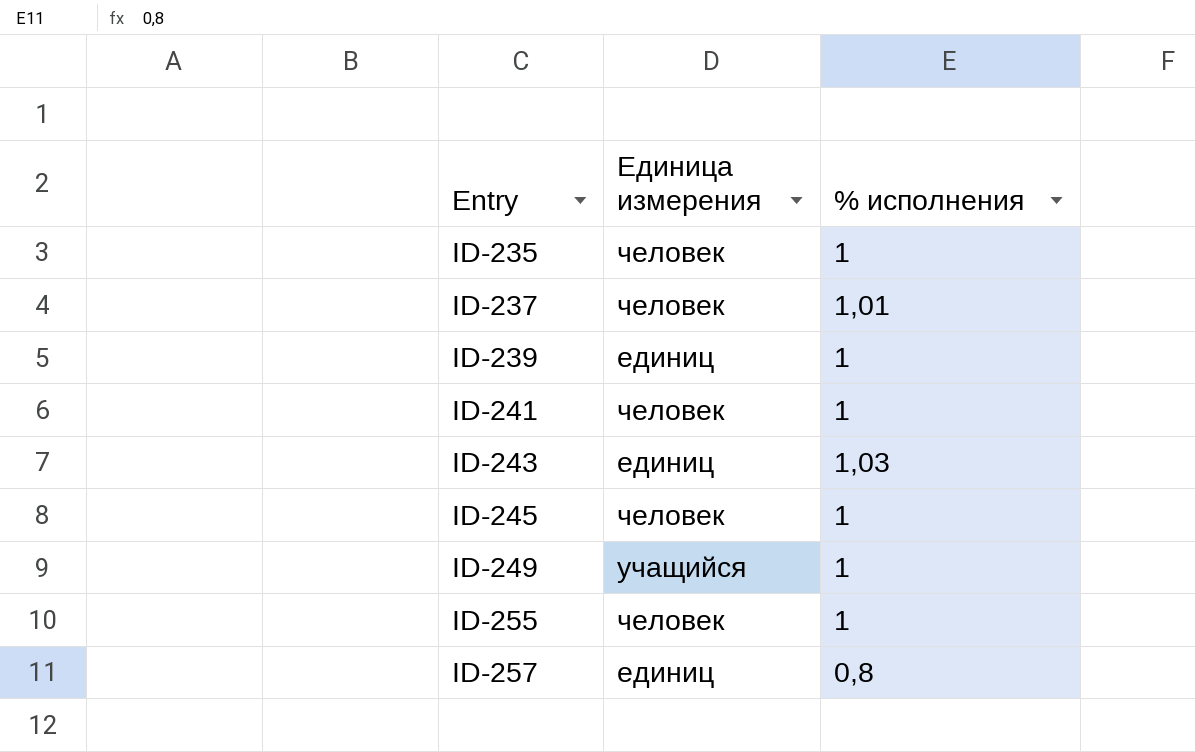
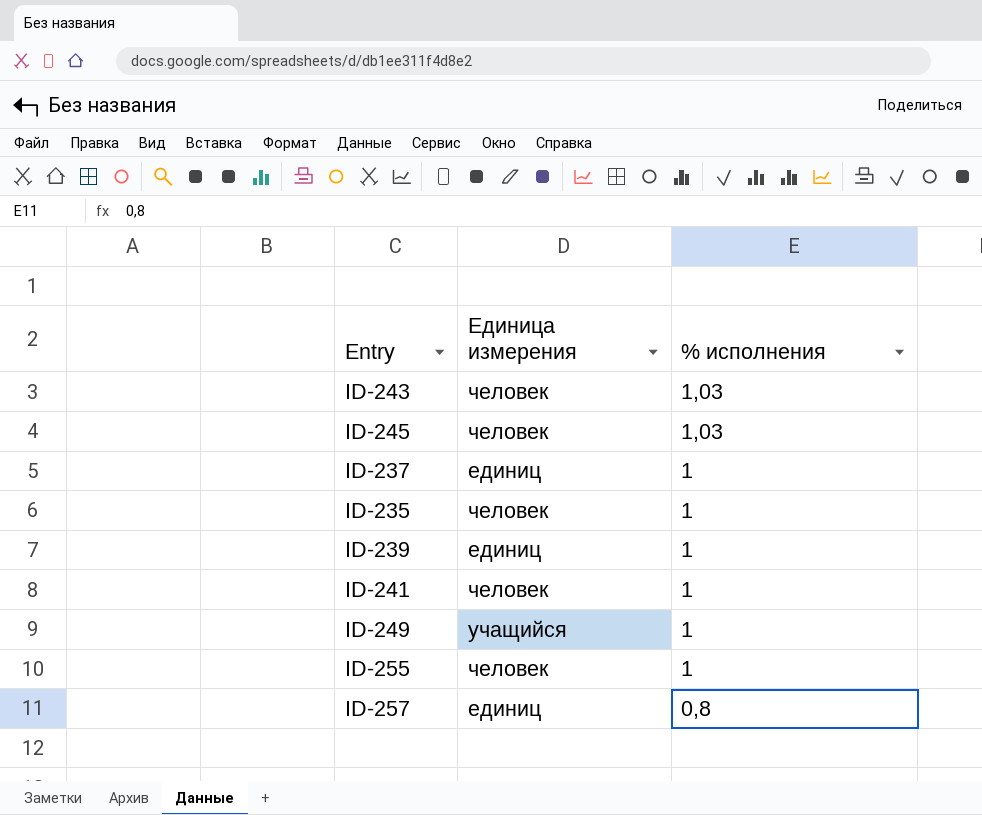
row order: Entry ascending -> % исполнения descending
ID-243 | Единица измерения: единиц -> человек
ID-245 | % исполнения: 1 -> 1,03
ID-237 | Единица измерения: человек -> единиц
ID-237 | % исполнения: 1,01 -> 1

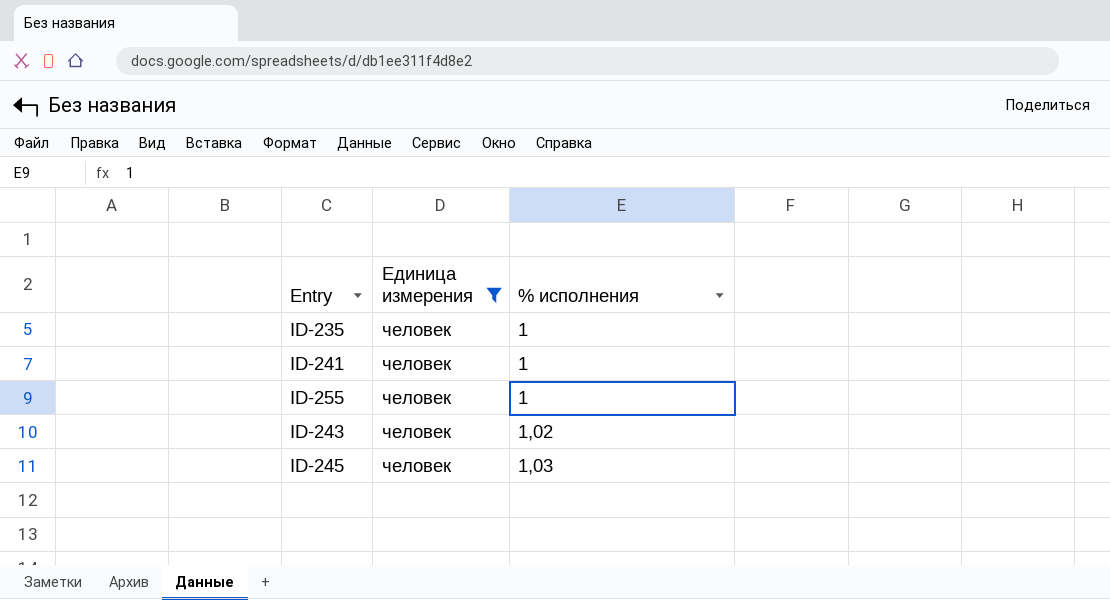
filter: none -> Единица измерения = человек
row order: % исполнения descending -> % исполнения ascending
ID-243 | % исполнения: 1,03 -> 1,02

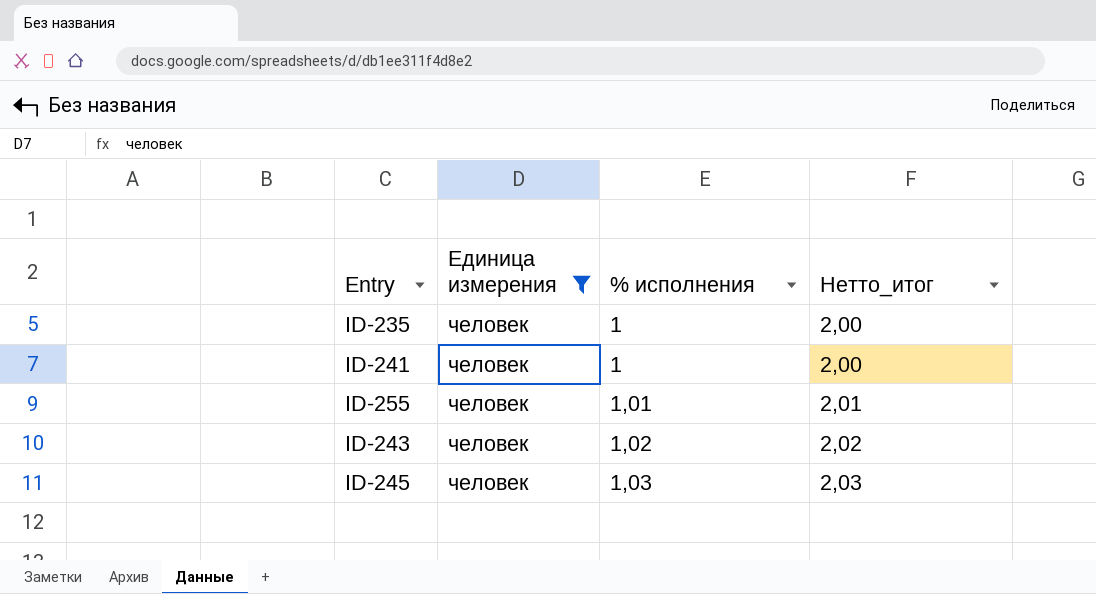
column Нетто_итог | formula: none -> [% исполнения] + 1
ID-255 | % исполнения: 1 -> 1,01

